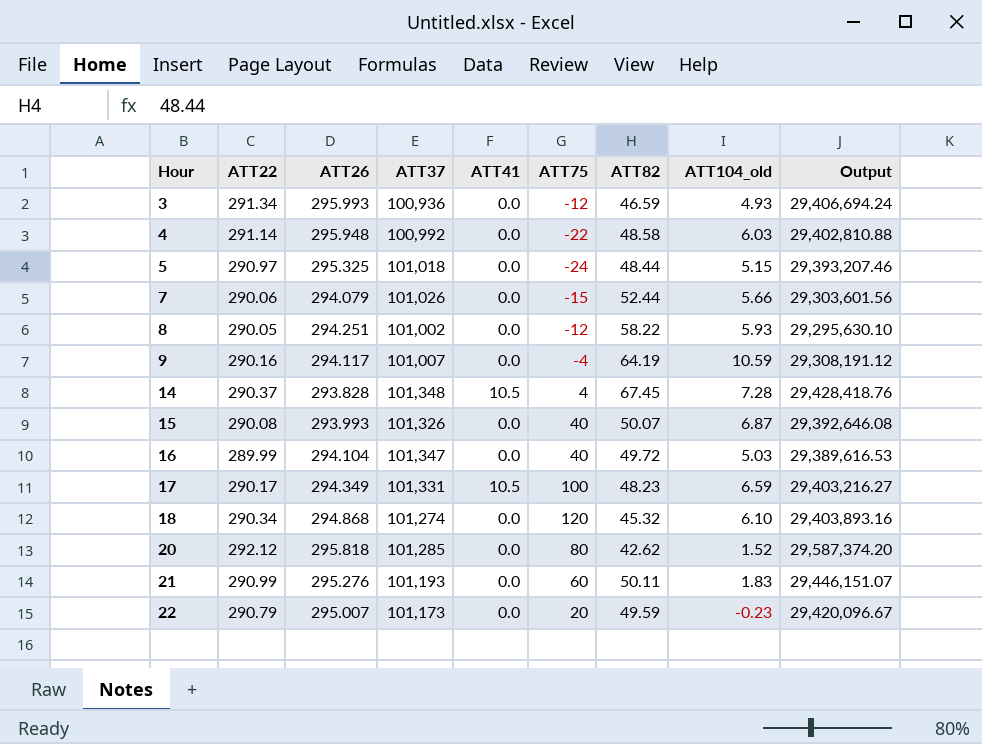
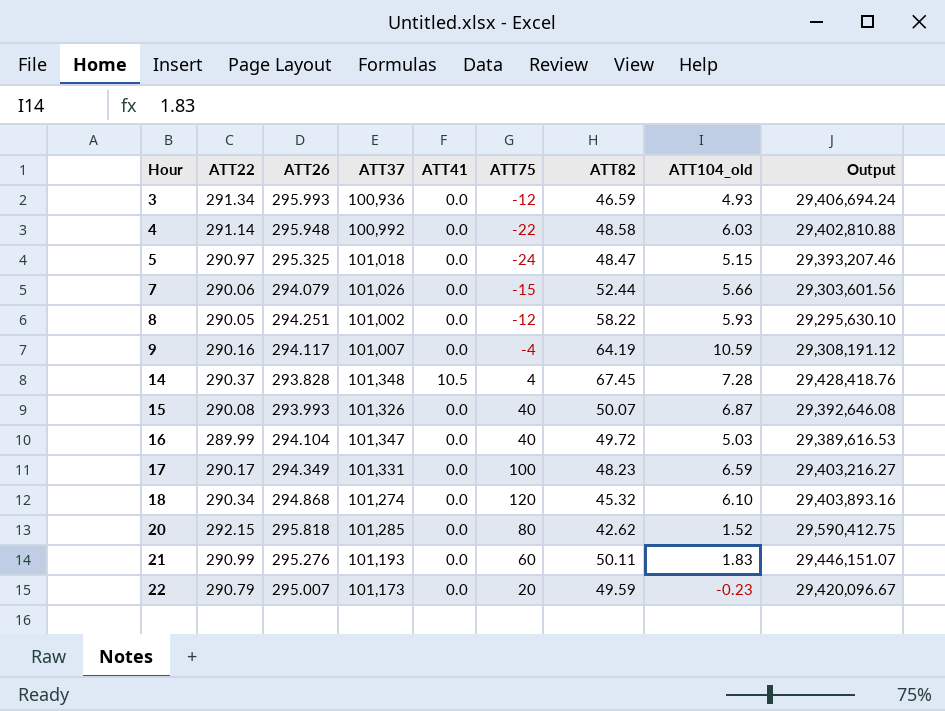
5 | ATT82: 48.44 -> 48.47
17 | ATT41: 10.5 -> 0.0
20 | ATT22: 292.12 -> 292.15
20 | Output: 29,587,374.20 -> 29,590,412.75

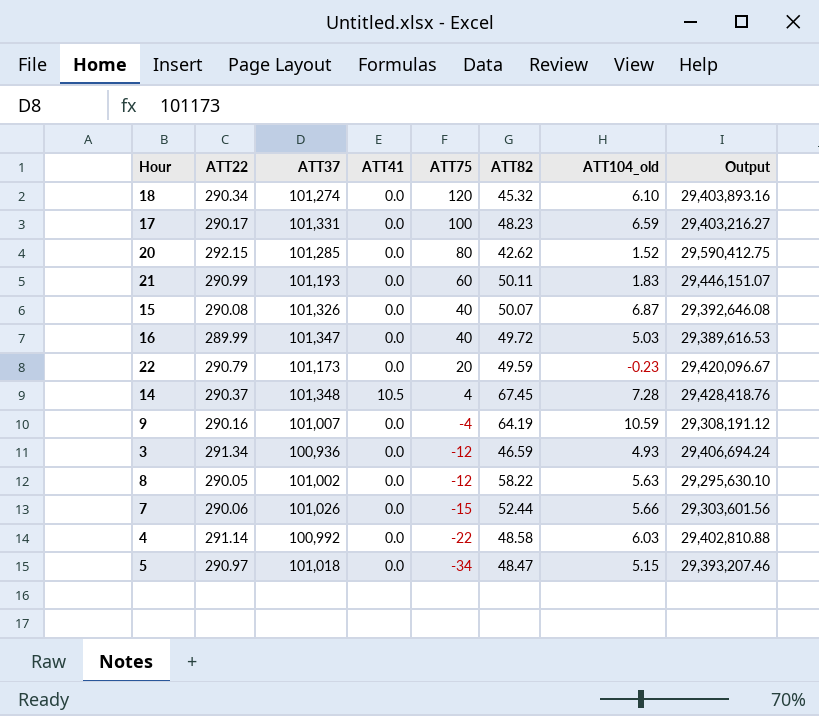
row order: Hour ascending -> ATT75 descending
column ATT26 | position: 3 -> none
8 | ATT104_old: 5.93 -> 5.63
5 | ATT75: -24 -> -34

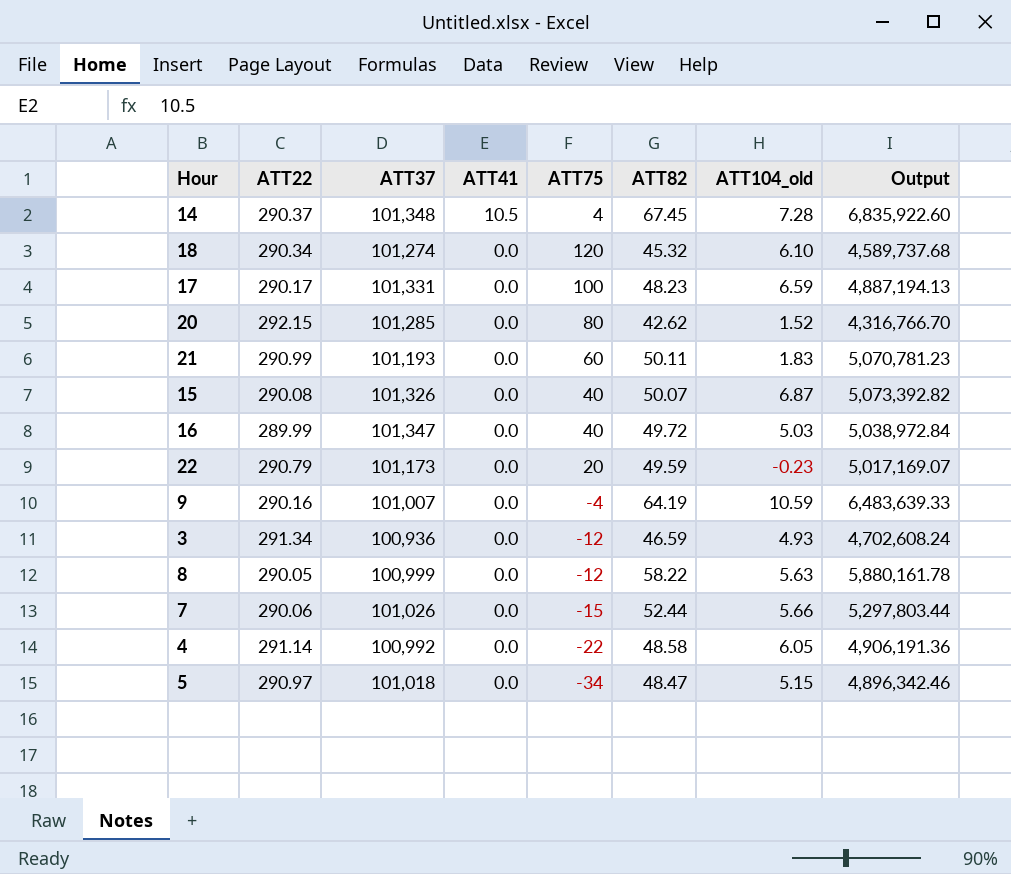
row order: ATT75 descending -> ATT41 descending
column Output | formula: [ATT22] * [ATT37] -> [ATT37] * [ATT82]
8 | ATT37: 101,002 -> 100,999
4 | ATT104_old: 6.03 -> 6.05

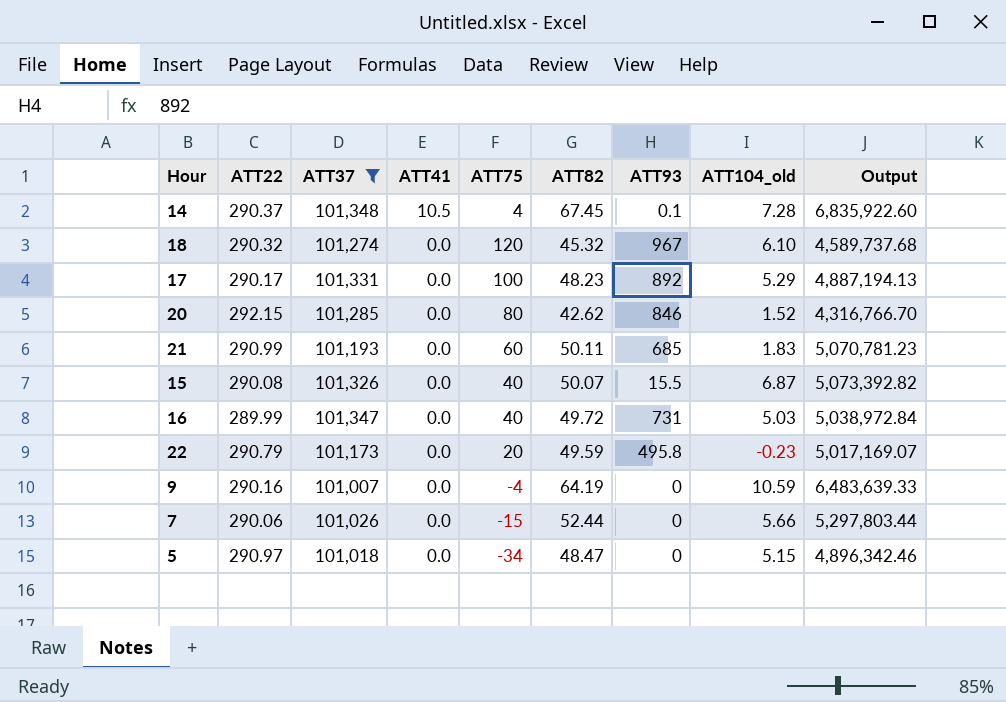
filter: none -> ATT37 >= 101,007
column ATT93 | position: none -> 7
18 | ATT22: 290.34 -> 290.32
17 | ATT104_old: 6.59 -> 5.29

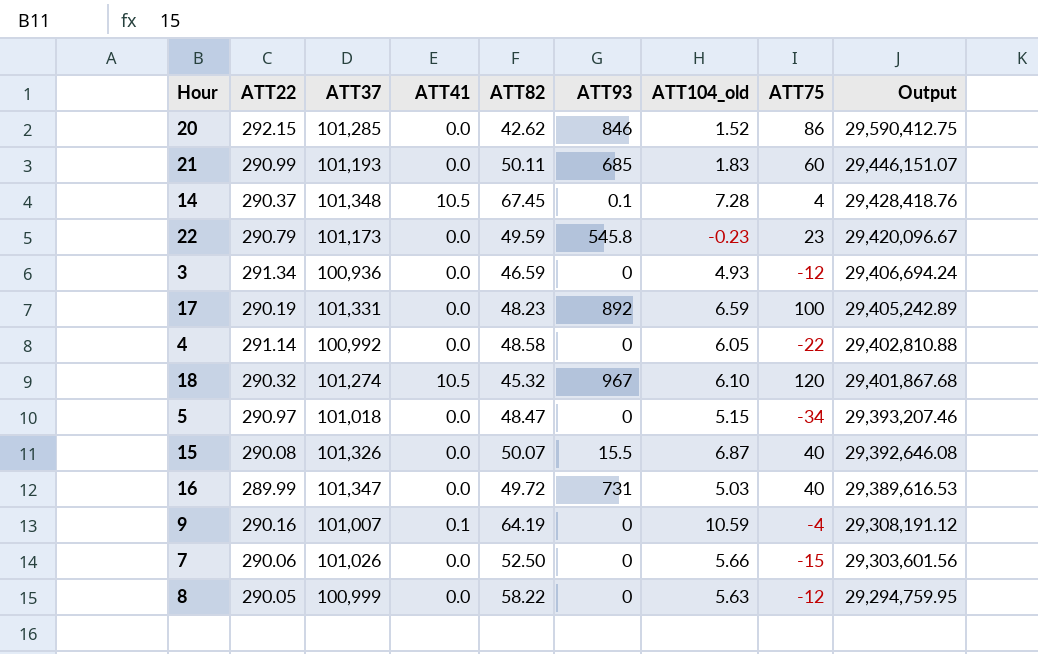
filter: ATT37 >= 101,007 -> none
row order: ATT41 descending -> Output descending
column ATT75 | position: 5 -> 8
column Output | formula: [ATT37] * [ATT82] -> [ATT22] * [ATT37]
20 | ATT75: 80 -> 86
22 | ATT93: 495.8 -> 545.8
22 | ATT75: 20 -> 23
17 | ATT22: 290.17 -> 290.19
17 | ATT104_old: 5.29 -> 6.59
18 | ATT41: 0.0 -> 10.5
9 | ATT41: 0.0 -> 0.1
7 | ATT82: 52.44 -> 52.50

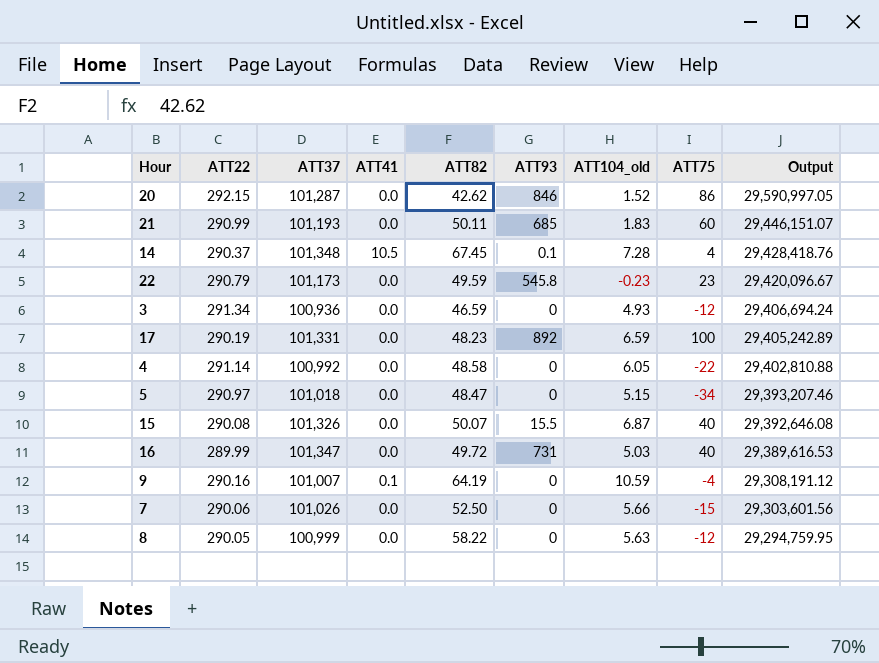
row 18: 290.32 | 101,274 | 10.5 | 45.32 | 967 | 6.10 | 120 | 29,401,867.68 -> none
20 | ATT37: 101,285 -> 101,287
20 | Output: 29,590,412.75 -> 29,590,997.05

